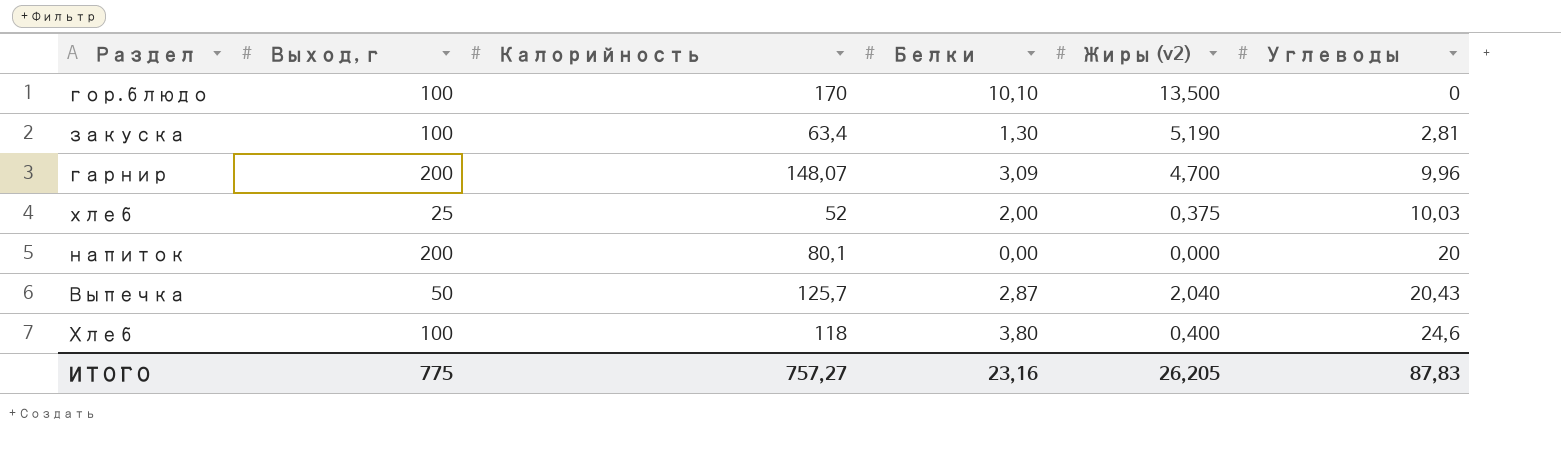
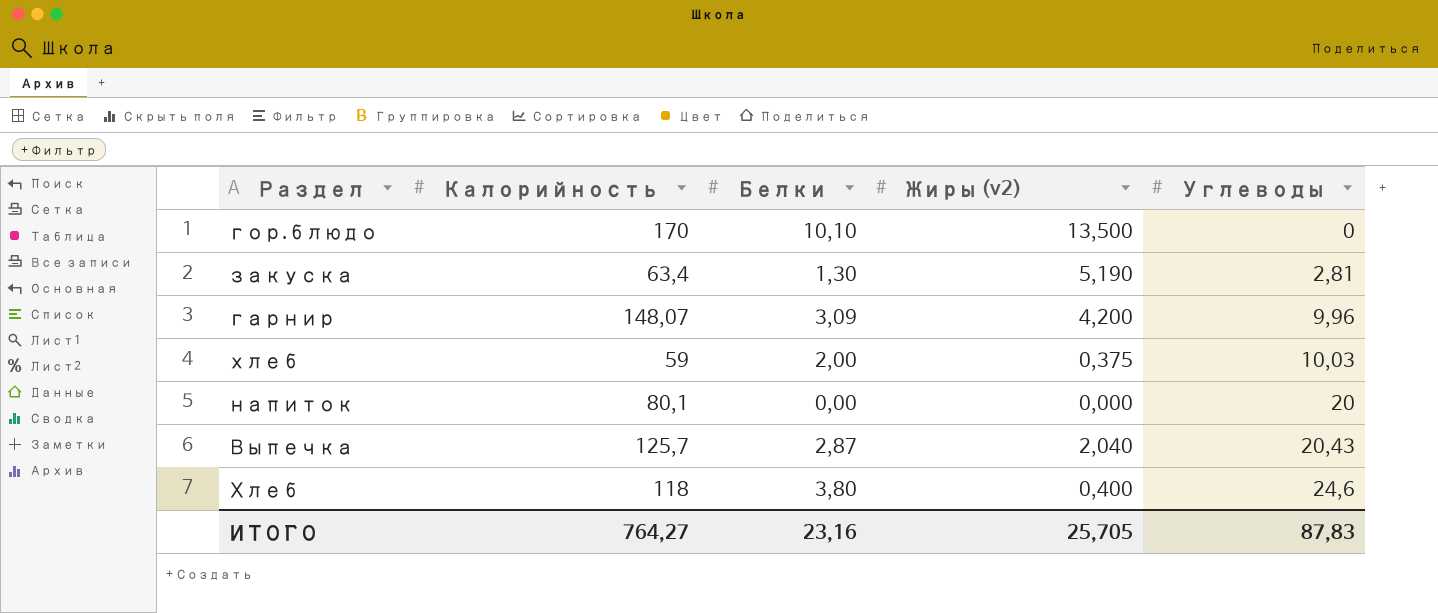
column Выход, г | position: 2 -> none
гарнир | Жиры (v2): 4,700 -> 4,200
хлеб | Калорийность: 52 -> 59
ИТОГО | Калорийность: 757,27 -> 764,27
ИТОГО | Жиры (v2): 26,205 -> 25,705

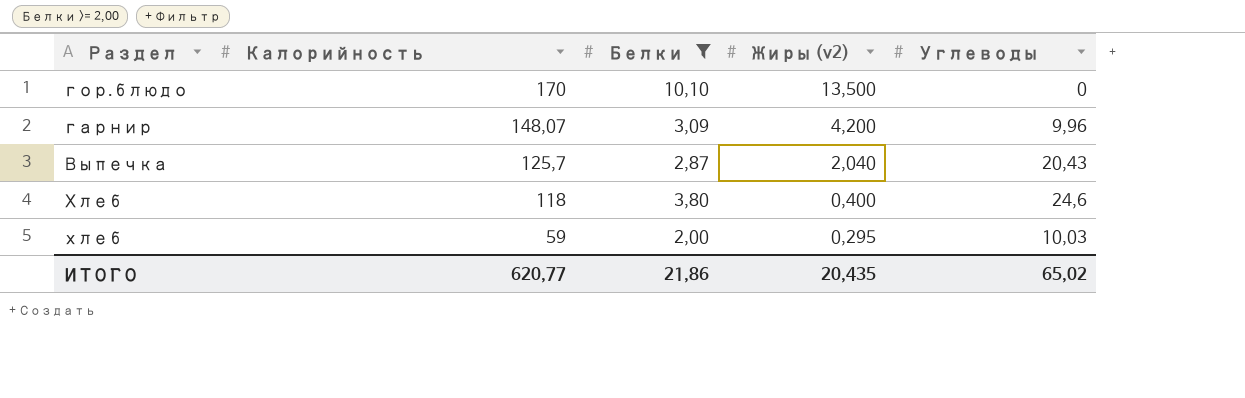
filter: none -> Белки >= 2,00
row order: Углеводы ascending -> Калорийность descending
хлеб | Жиры (v2): 0,375 -> 0,295
ИТОГО | Калорийность: 764,27 -> 620,77
ИТОГО | Белки: 23,16 -> 21,86
ИТОГО | Жиры (v2): 25,705 -> 20,435
ИТОГО | Углеводы: 87,83 -> 65,02

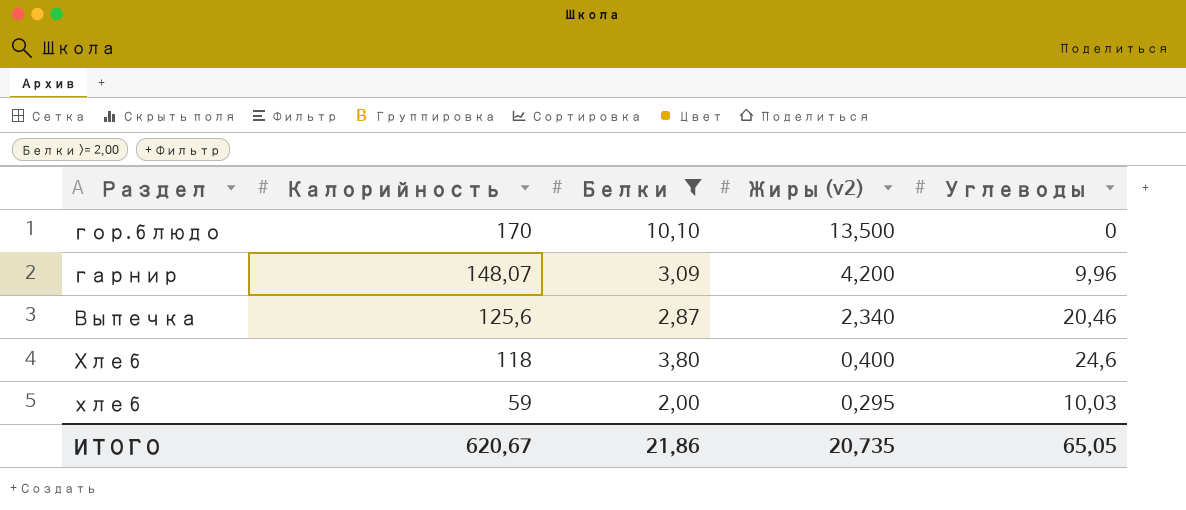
Выпечка | Калорийность: 125,7 -> 125,6
Выпечка | Жиры (v2): 2,040 -> 2,340
Выпечка | Углеводы: 20,43 -> 20,46
ИТОГО | Калорийность: 620,77 -> 620,67
ИТОГО | Жиры (v2): 20,435 -> 20,735
ИТОГО | Углеводы: 65,02 -> 65,05

